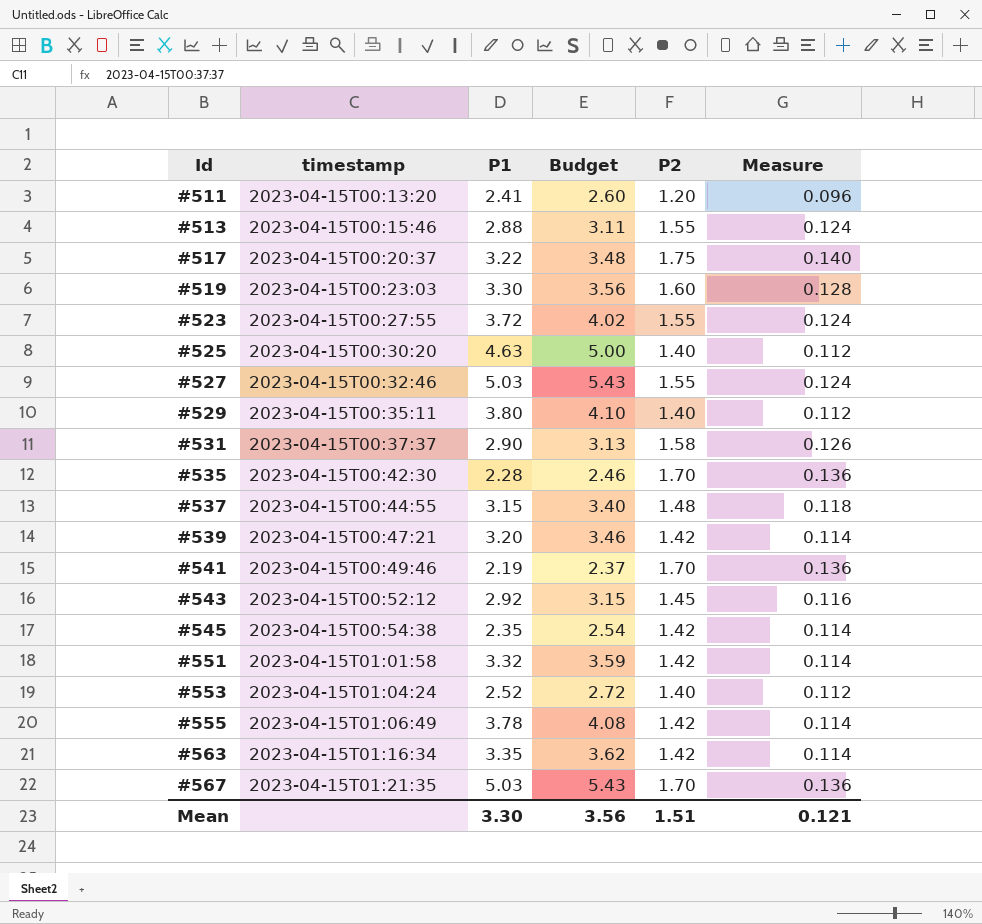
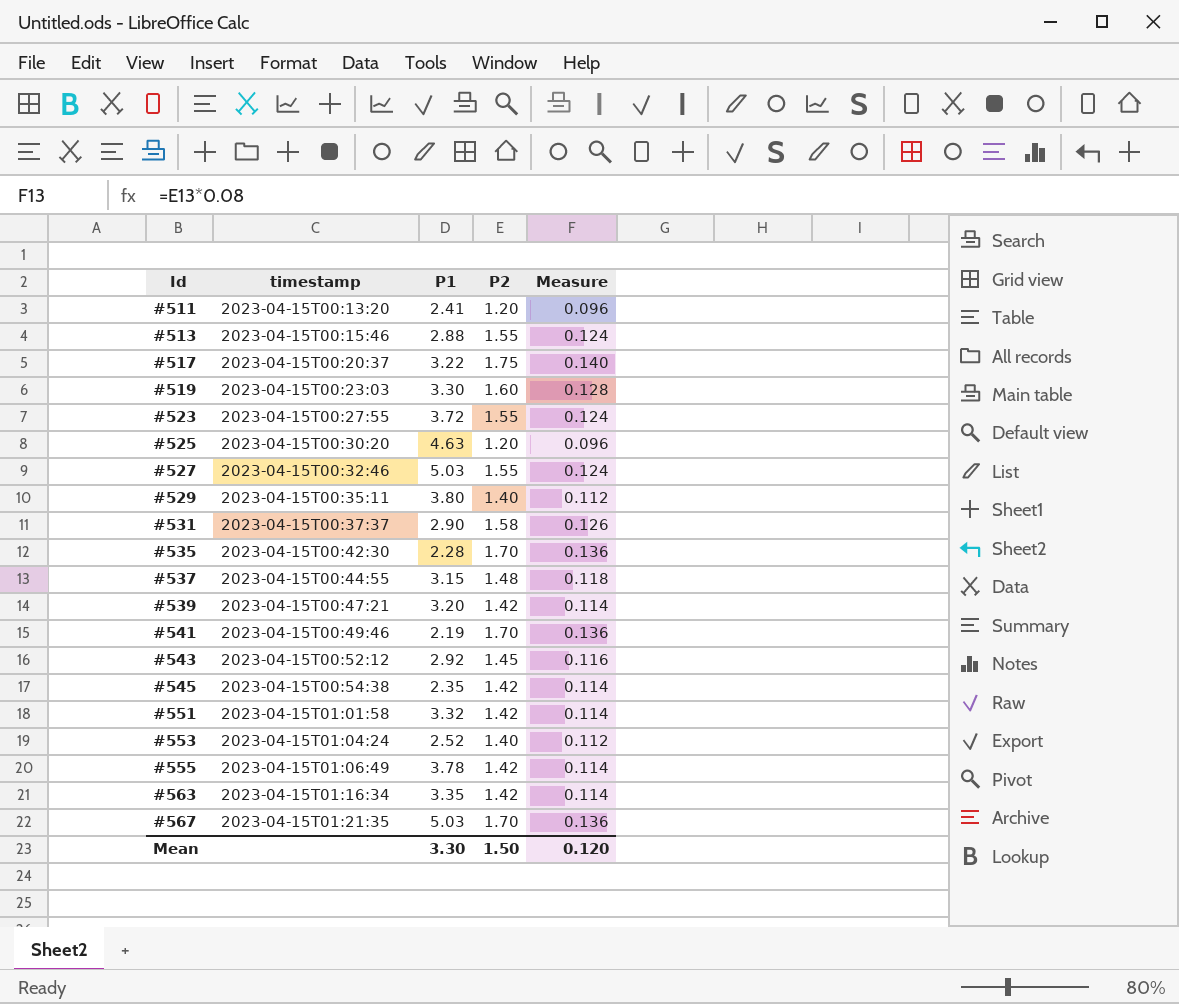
column Budget | formula: [P1] * 1.08 -> none
#525 | P2: 1.40 -> 1.20
#525 | Measure: 0.112 -> 0.096
Mean | P2: 1.51 -> 1.50
Mean | Measure: 0.121 -> 0.120

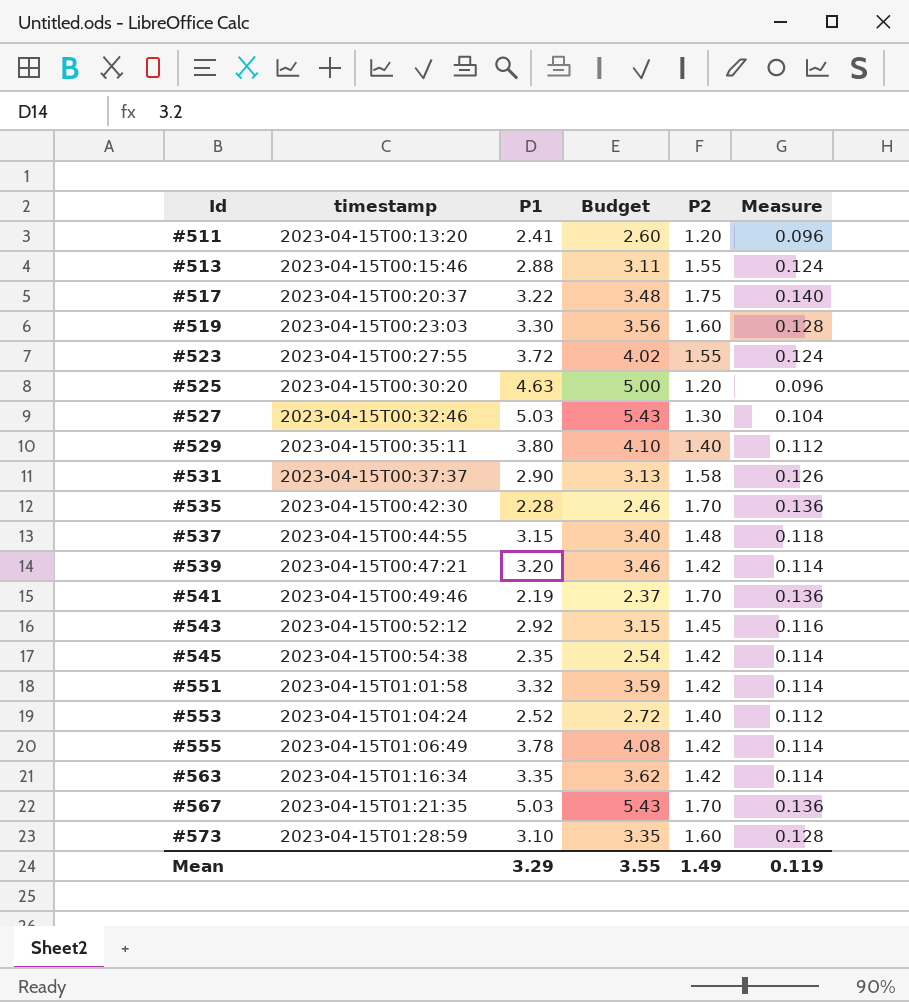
column Budget | formula: none -> [P1] * 1.08
#527 | P2: 1.55 -> 1.30
#527 | Measure: 0.124 -> 0.104
row #573: none -> 2023-04-15T01:28:59 | 3.10 | 3.35 | 1.60 | 0.128
Mean | P1: 3.30 -> 3.29
Mean | P2: 1.50 -> 1.49
Mean | Measure: 0.120 -> 0.119

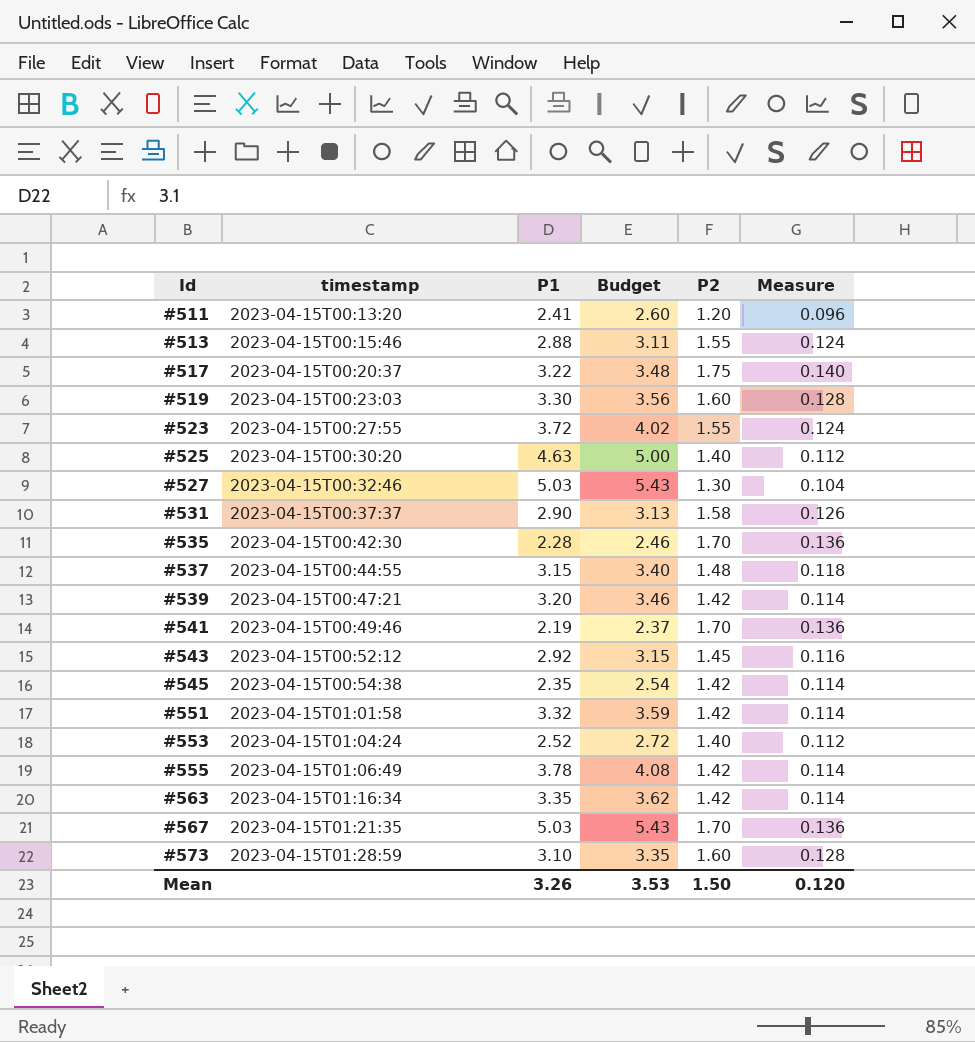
row #529: 2023-04-15T00:35:11 | 3.80 | 4.10 | 1.40 | 0.112 -> none
#525 | P2: 1.20 -> 1.40
#525 | Measure: 0.096 -> 0.112
Mean | P1: 3.29 -> 3.26
Mean | Budget: 3.55 -> 3.53
Mean | P2: 1.49 -> 1.50
Mean | Measure: 0.119 -> 0.120

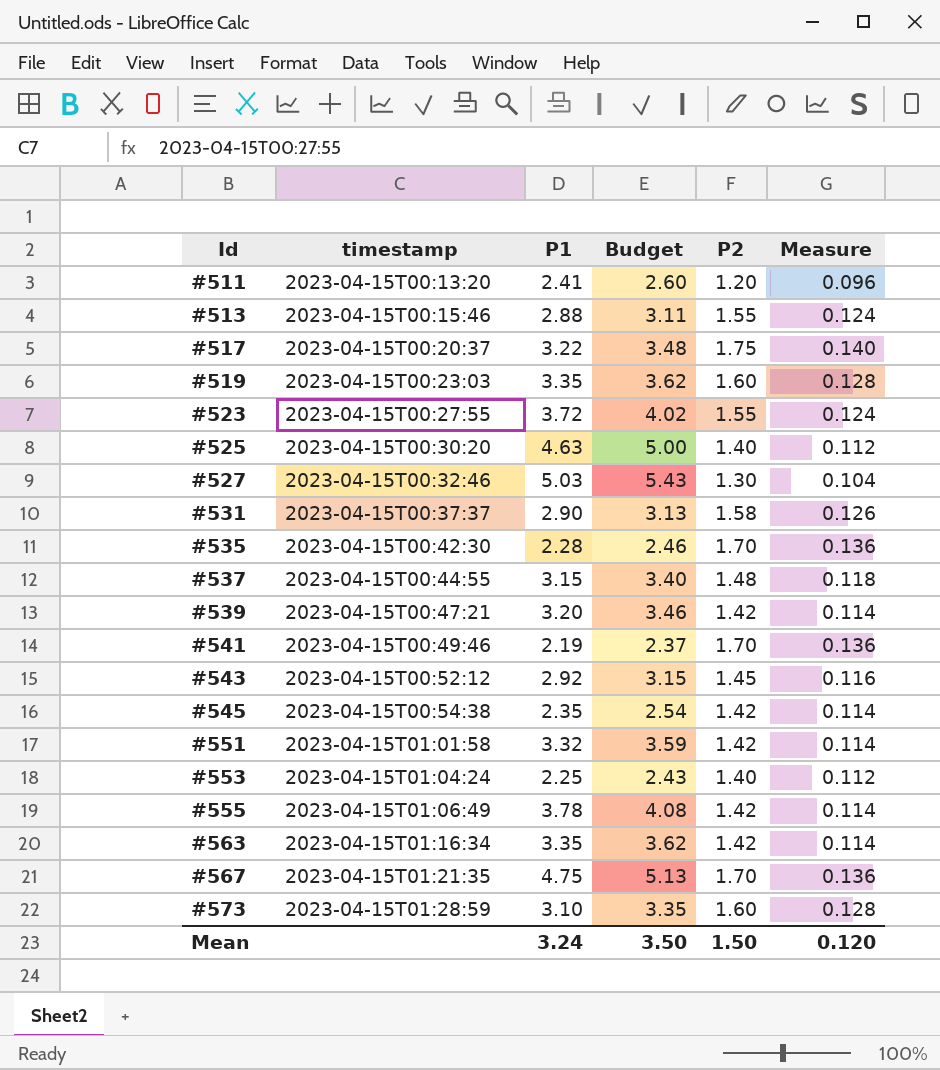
#519 | P1: 3.30 -> 3.35
#519 | Budget: 3.56 -> 3.62
#553 | P1: 2.52 -> 2.25
#553 | Budget: 2.72 -> 2.43
#567 | P1: 5.03 -> 4.75
#567 | Budget: 5.43 -> 5.13
Mean | P1: 3.26 -> 3.24
Mean | Budget: 3.53 -> 3.50

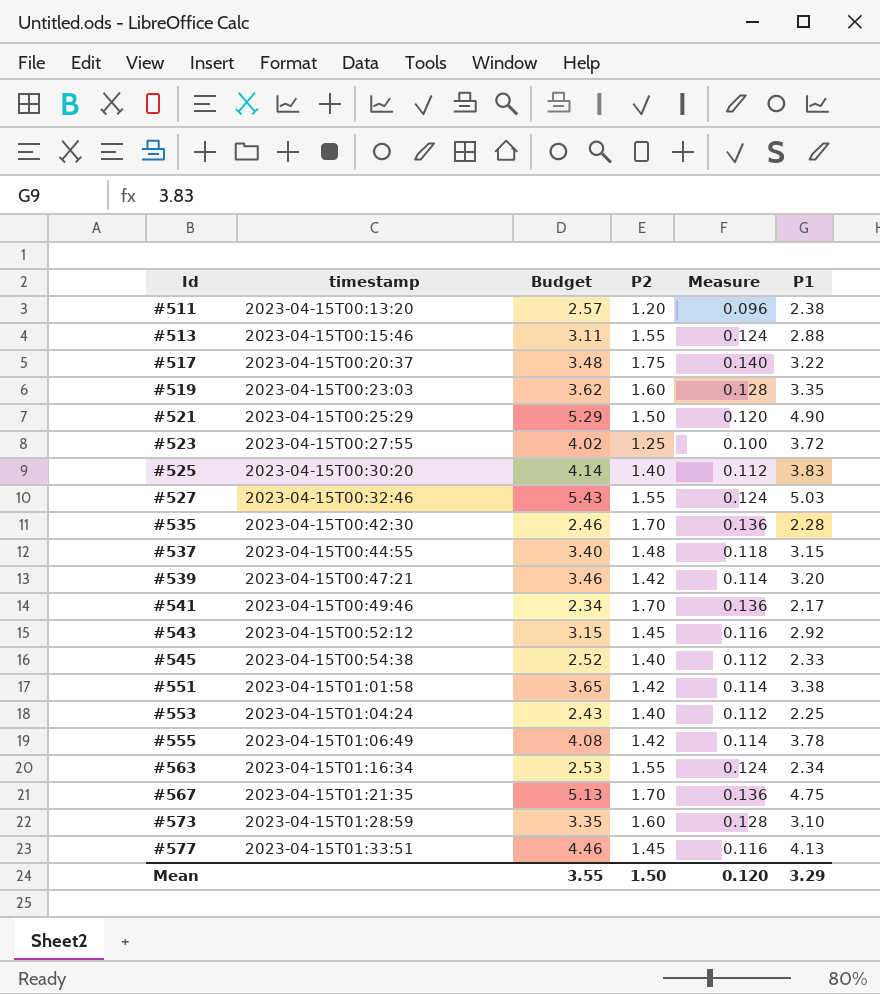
column P1 | position: 3 -> 6
row #531: 2023-04-15T00:37:37 | 2.90 | 3.13 | 1.58 | 0.126 -> none
#511 | Budget: 2.60 -> 2.57
#511 | P1: 2.41 -> 2.38
row #521: none -> 2023-04-15T00:25:29 | 5.29 | 1.50 | 0.120 | 4.90
#523 | P2: 1.55 -> 1.25
#523 | Measure: 0.124 -> 0.100
#525 | Budget: 5.00 -> 4.14
#525 | P1: 4.63 -> 3.83
#527 | P2: 1.30 -> 1.55
#527 | Measure: 0.104 -> 0.124
#541 | Budget: 2.37 -> 2.34
#541 | P1: 2.19 -> 2.17
#545 | Budget: 2.54 -> 2.52
#545 | P2: 1.42 -> 1.40
#545 | Measure: 0.114 -> 0.112
#545 | P1: 2.35 -> 2.33
#551 | Budget: 3.59 -> 3.65
#551 | P1: 3.32 -> 3.38
#563 | Budget: 3.62 -> 2.53
#563 | P2: 1.42 -> 1.55
#563 | Measure: 0.114 -> 0.124
#563 | P1: 3.35 -> 2.34
row #577: none -> 2023-04-15T01:33:51 | 4.46 | 1.45 | 0.116 | 4.13
Mean | Budget: 3.50 -> 3.55
Mean | P1: 3.24 -> 3.29

